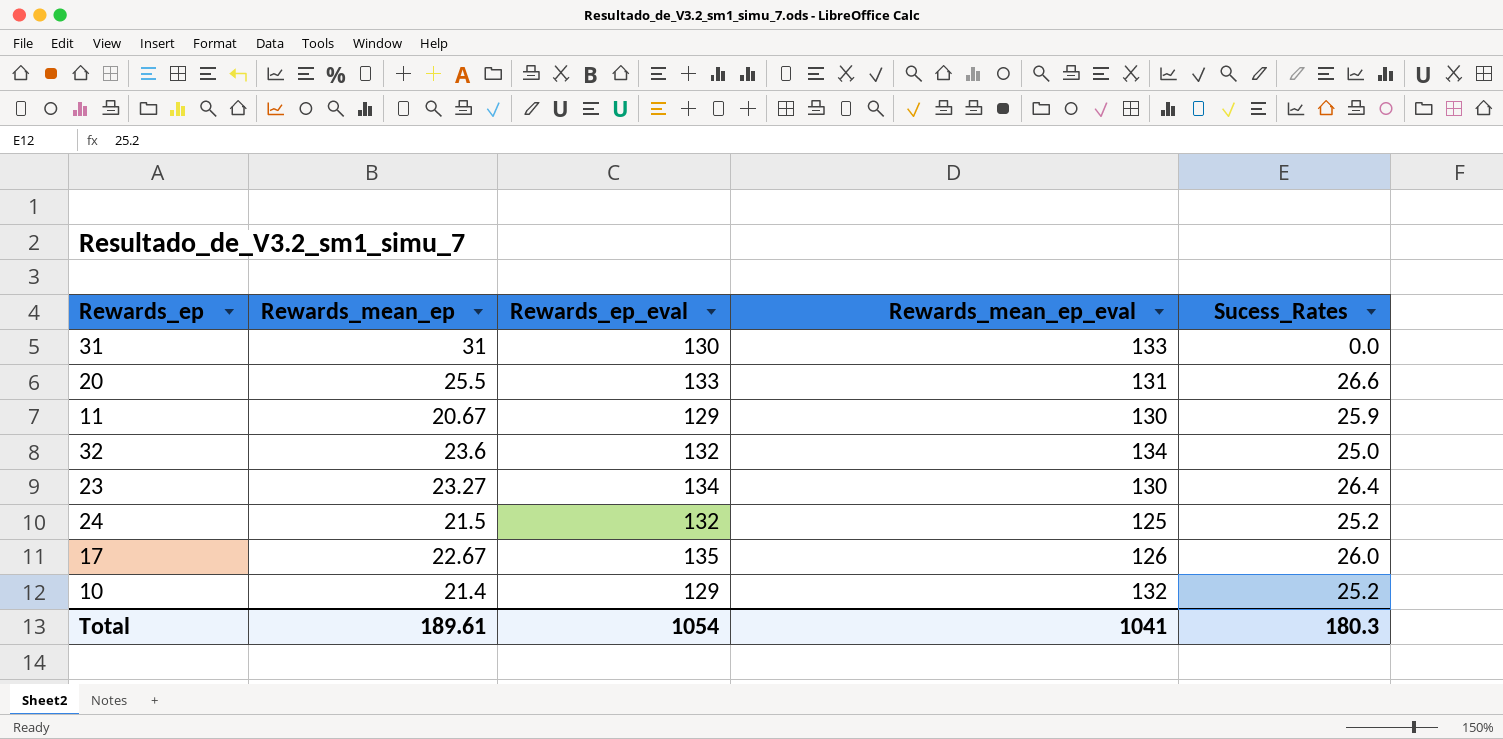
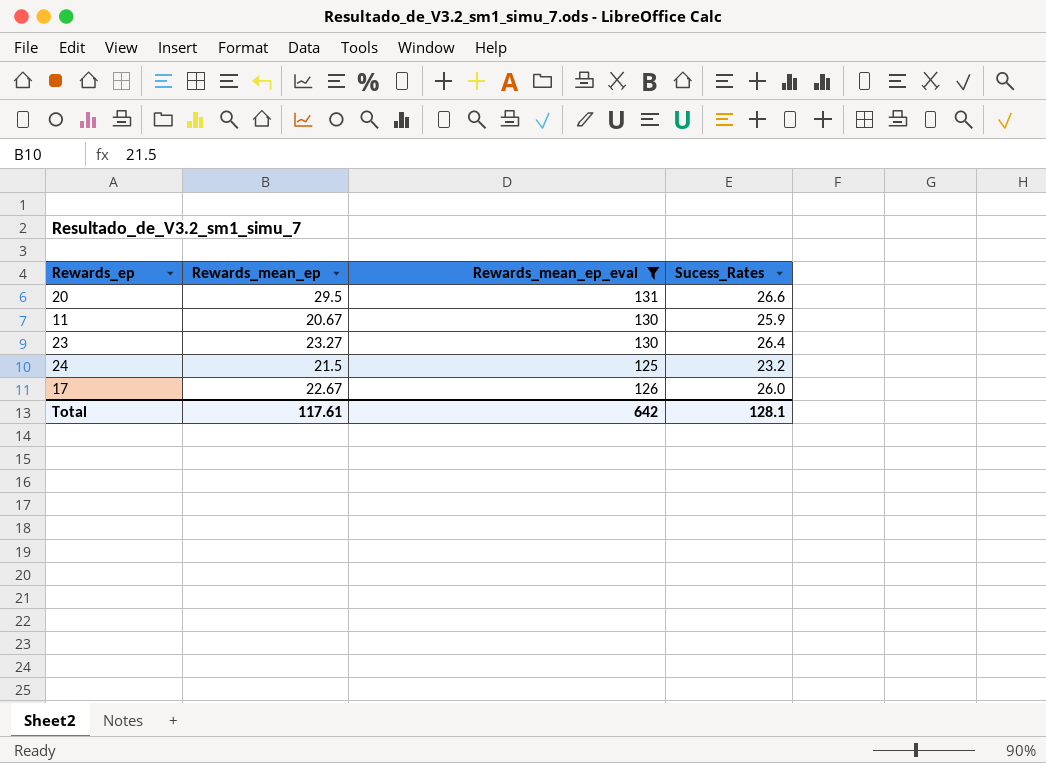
filter: none -> Rewards_mean_ep_eval <= 131
column Rewards_ep_eval | position: 3 -> none
20 | Rewards_mean_ep: 25.5 -> 29.5
24 | Sucess_Rates: 25.2 -> 23.2
Total | Rewards_mean_ep: 189.61 -> 117.61
Total | Rewards_mean_ep_eval: 1041 -> 642
Total | Sucess_Rates: 180.3 -> 128.1

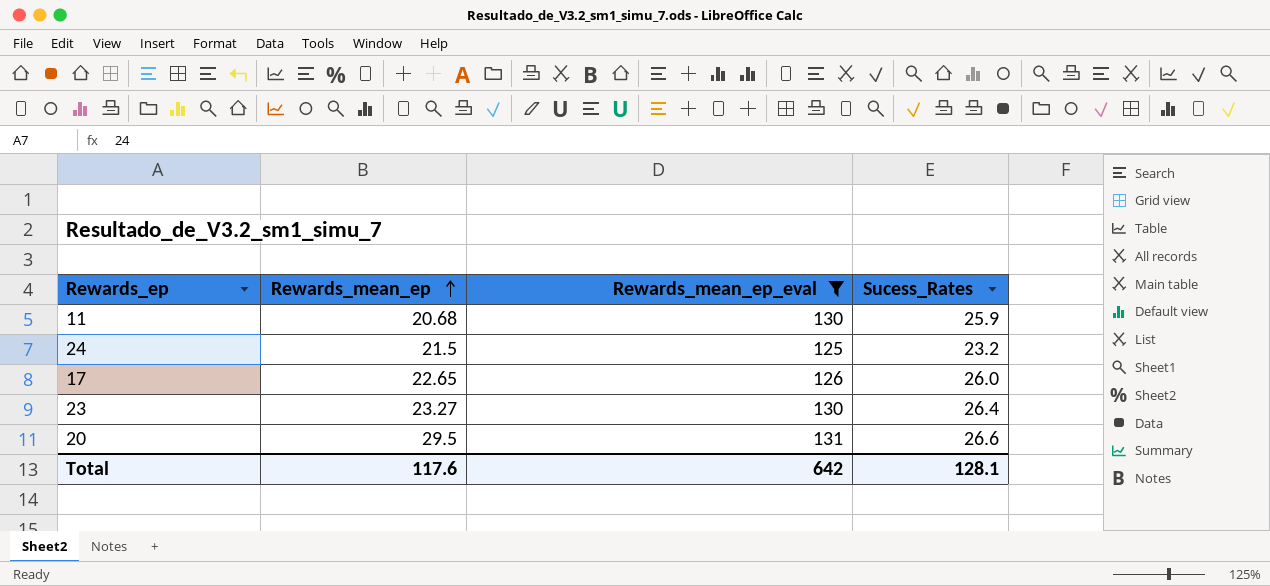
row order: none -> Rewards_mean_ep ascending
11 | Rewards_mean_ep: 20.67 -> 20.68
17 | Rewards_mean_ep: 22.67 -> 22.65
Total | Rewards_mean_ep: 117.61 -> 117.6

